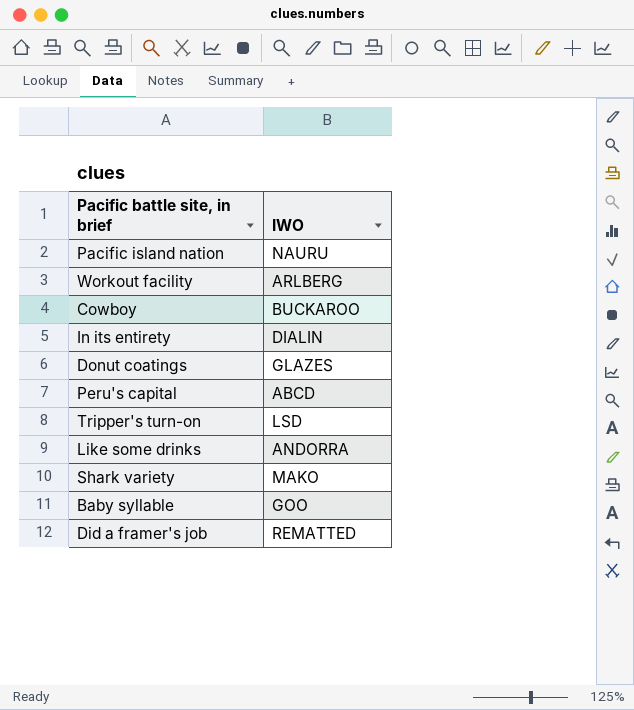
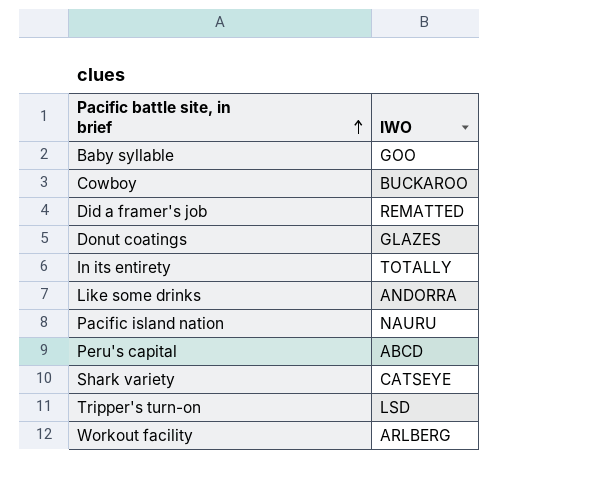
row order: none -> Pacific battle site, in brief ascending
In its entirety | IWO: DIALIN -> TOTALLY
Shark variety | IWO: MAKO -> CATSEYE

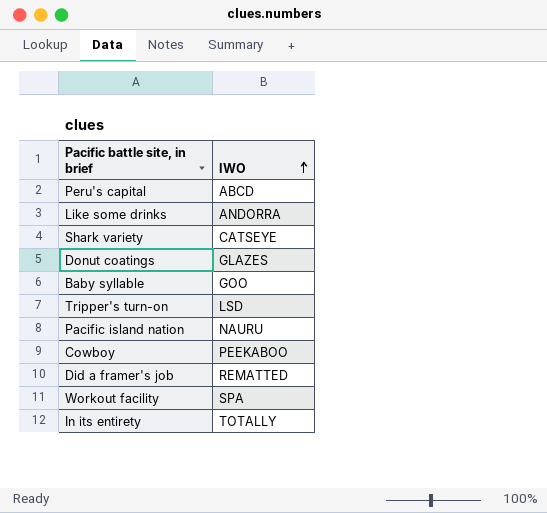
row order: Pacific battle site, in brief ascending -> IWO ascending
Cowboy | IWO: BUCKAROO -> PEEKABOO
Workout facility | IWO: ARLBERG -> SPA

